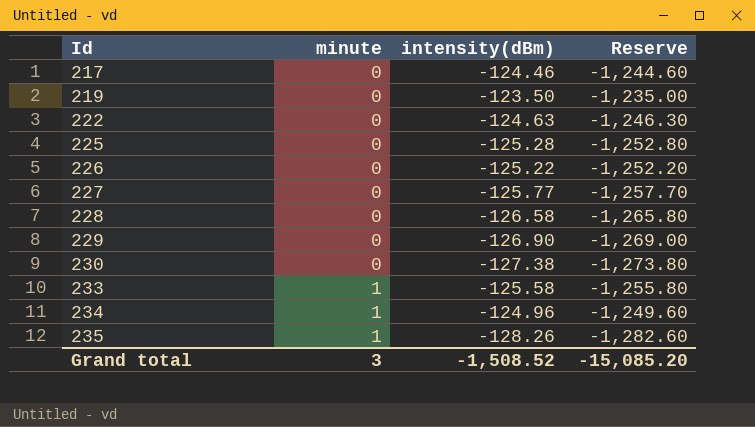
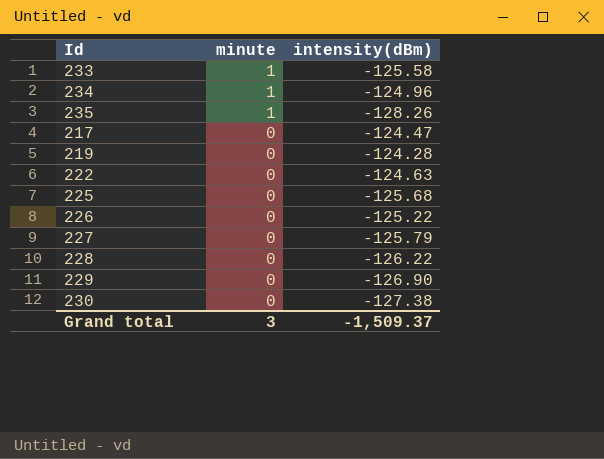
row order: Id ascending -> minute descending
column Reserve | formula: [intensity(dBm)] * 10 -> none
217 | intensity(dBm): -124.46 -> -124.47
219 | intensity(dBm): -123.50 -> -124.28
225 | intensity(dBm): -125.28 -> -125.68
227 | intensity(dBm): -125.77 -> -125.79
228 | intensity(dBm): -126.58 -> -126.22
Grand total | intensity(dBm): -1,508.52 -> -1,509.37

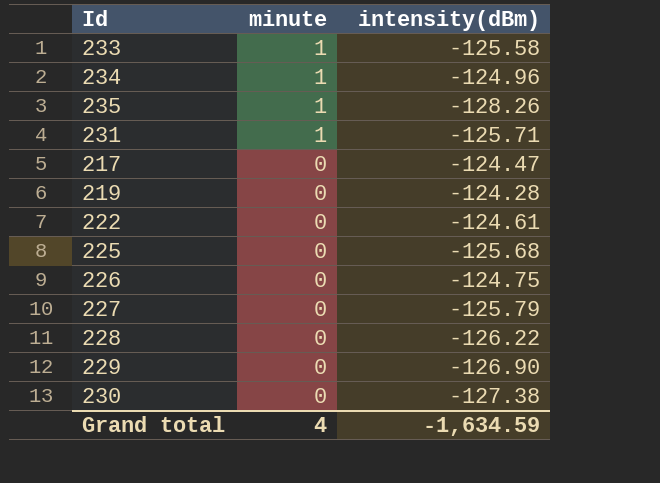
row 231: none -> 1 | -125.71
222 | intensity(dBm): -124.63 -> -124.61
226 | intensity(dBm): -125.22 -> -124.75
Grand total | minute: 3 -> 4
Grand total | intensity(dBm): -1,509.37 -> -1,634.59

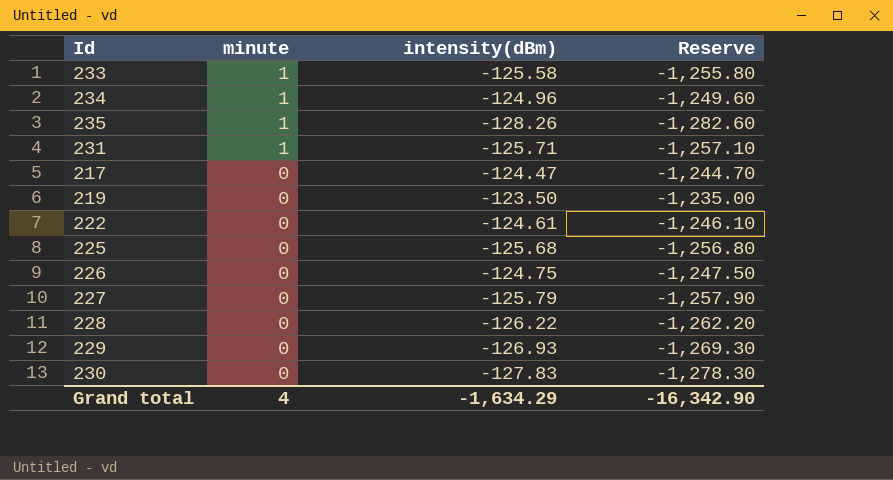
column Reserve | formula: none -> [intensity(dBm)] * 10
219 | intensity(dBm): -124.28 -> -123.50
229 | intensity(dBm): -126.90 -> -126.93
230 | intensity(dBm): -127.38 -> -127.83
Grand total | intensity(dBm): -1,634.59 -> -1,634.29

